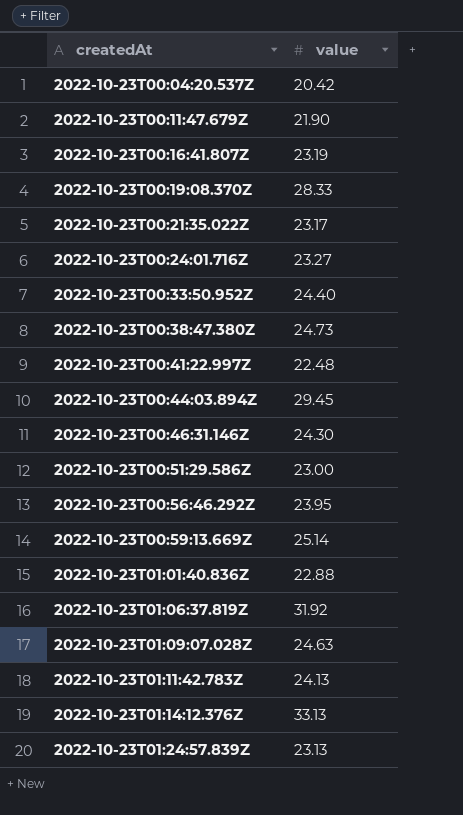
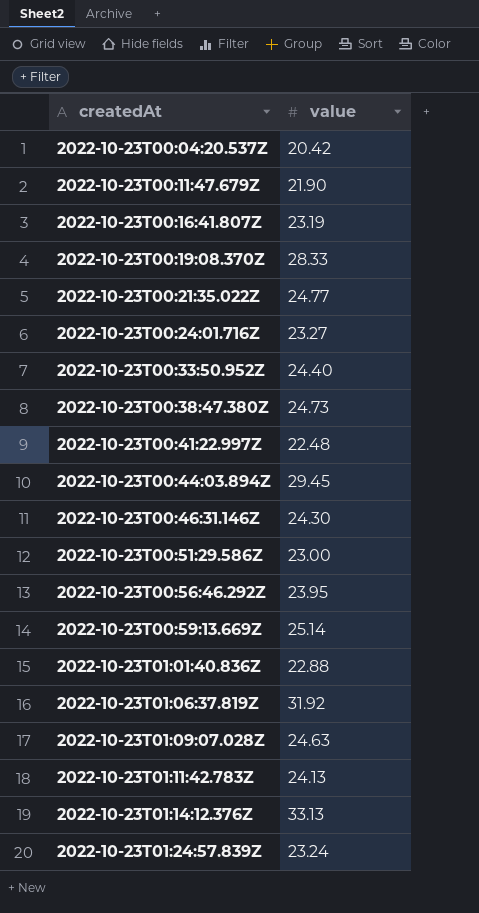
2022-10-23T00:21:35.022Z | value: 23.17 -> 24.77
2022-10-23T01:24:57.839Z | value: 23.13 -> 23.24

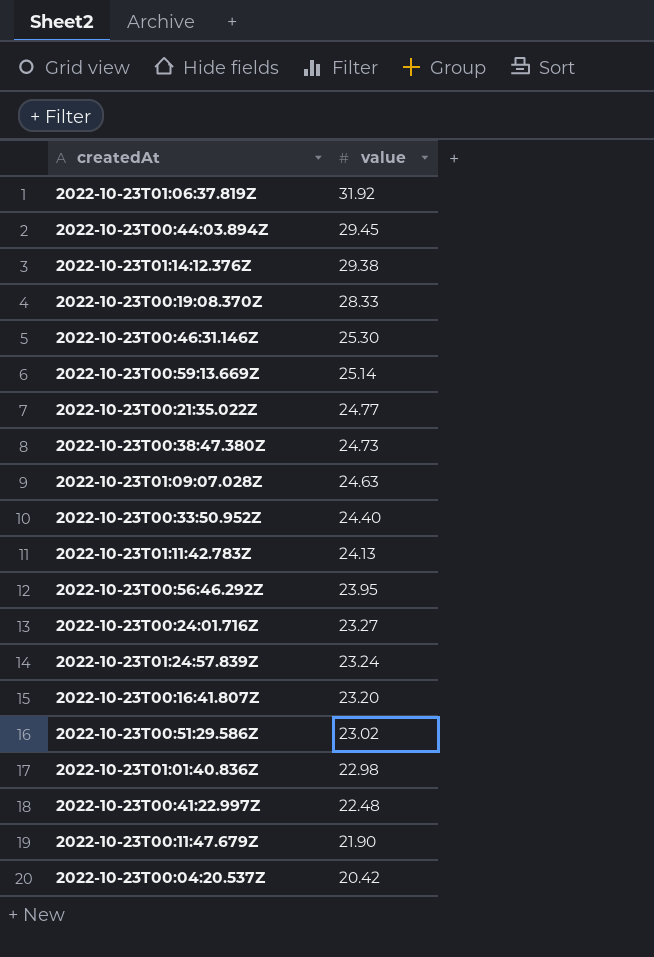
row order: createdAt ascending -> value descending
2022-10-23T01:14:12.376Z | value: 33.13 -> 29.38
2022-10-23T00:46:31.146Z | value: 24.30 -> 25.30
2022-10-23T00:16:41.807Z | value: 23.19 -> 23.20
2022-10-23T00:51:29.586Z | value: 23.00 -> 23.02
2022-10-23T01:01:40.836Z | value: 22.88 -> 22.98

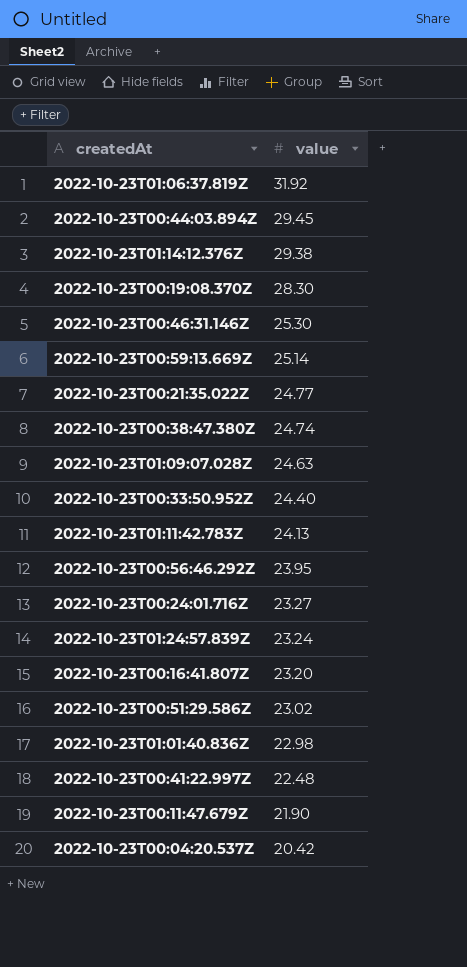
2022-10-23T00:19:08.370Z | value: 28.33 -> 28.30
2022-10-23T00:38:47.380Z | value: 24.73 -> 24.74

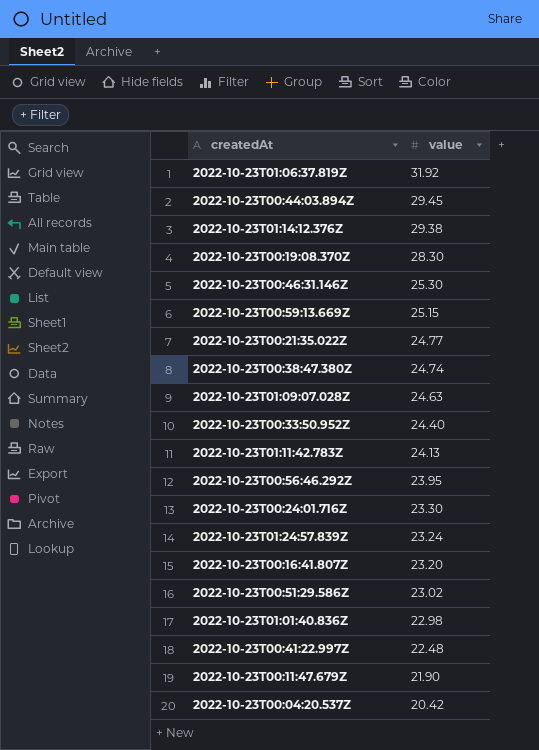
2022-10-23T00:59:13.669Z | value: 25.14 -> 25.15
2022-10-23T00:24:01.716Z | value: 23.27 -> 23.30

